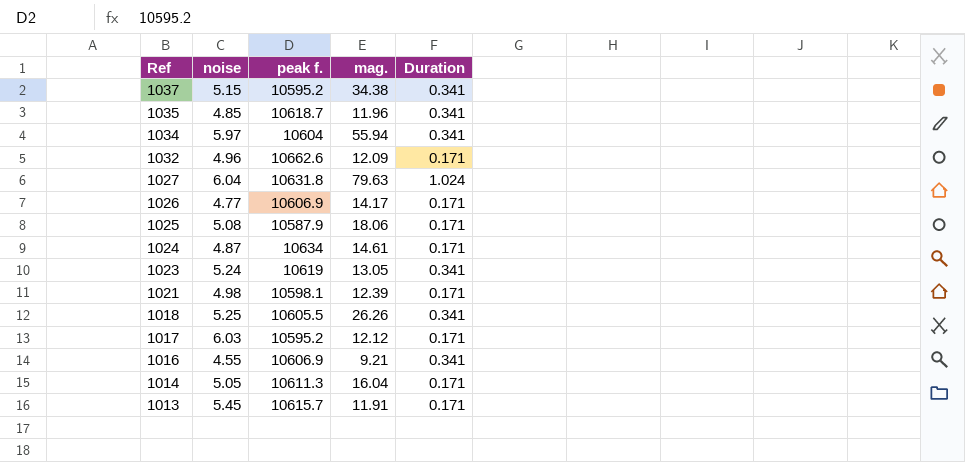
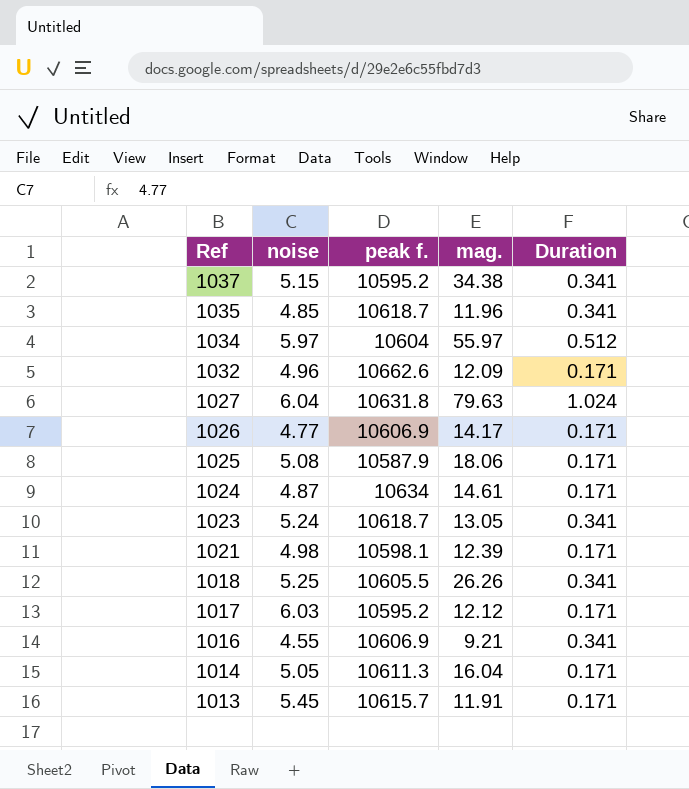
1034 | mag.: 55.94 -> 55.97
1034 | Duration: 0.341 -> 0.512
1023 | peak f.: 10619 -> 10618.7

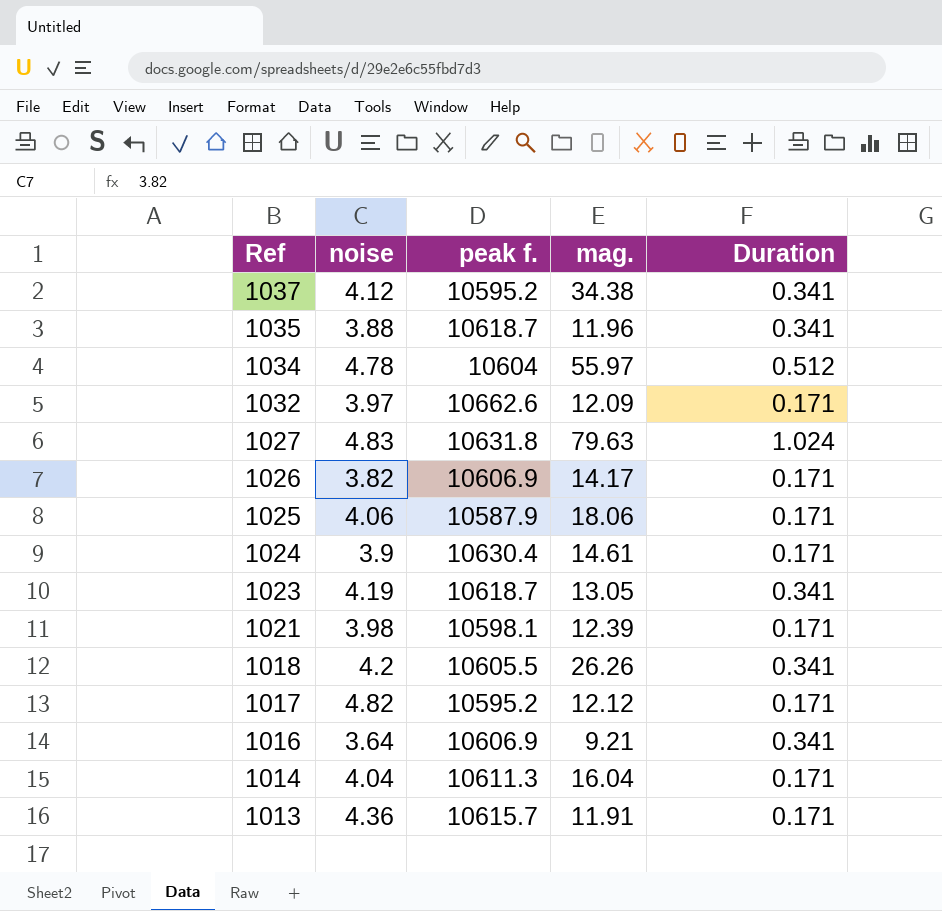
1037 | noise: 5.15 -> 4.12
1035 | noise: 4.85 -> 3.88
1034 | noise: 5.97 -> 4.78
1032 | noise: 4.96 -> 3.97
1027 | noise: 6.04 -> 4.83
1026 | noise: 4.77 -> 3.82
1025 | noise: 5.08 -> 4.06
1024 | noise: 4.87 -> 3.9
1024 | peak f.: 10634 -> 10630.4
1023 | noise: 5.24 -> 4.19
1021 | noise: 4.98 -> 3.98
1018 | noise: 5.25 -> 4.2
1017 | noise: 6.03 -> 4.82
1016 | noise: 4.55 -> 3.64
1014 | noise: 5.05 -> 4.04
1013 | noise: 5.45 -> 4.36

